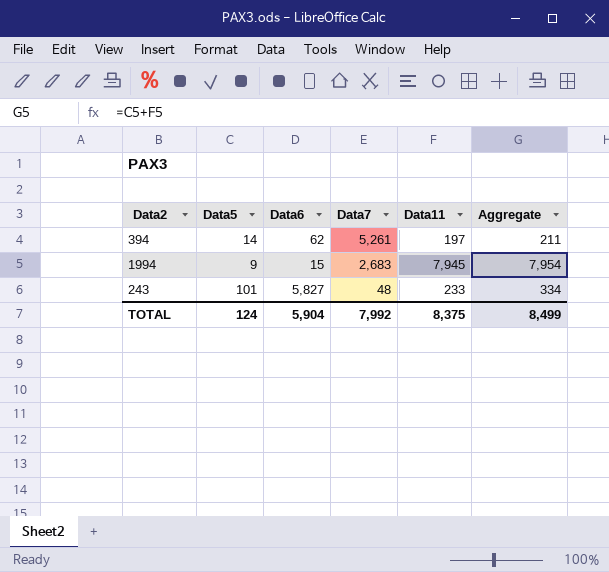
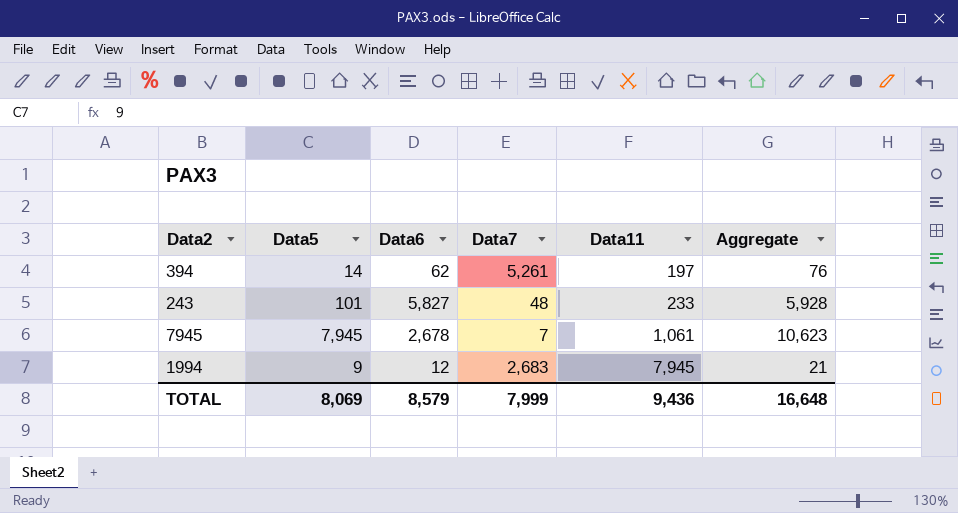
row order: Data7 descending -> Data11 ascending
column Aggregate | formula: [Data5] + [Data11] -> [Data5] + [Data6]
row 7945: none -> 7,945 | 2,678 | 7 | 1,061 | 10,623
1994 | Data6: 15 -> 12
TOTAL | Data5: 124 -> 8,069
TOTAL | Data6: 5,904 -> 8,579
TOTAL | Data7: 7,992 -> 7,999
TOTAL | Data11: 8,375 -> 9,436
TOTAL | Aggregate: 8,499 -> 16,648

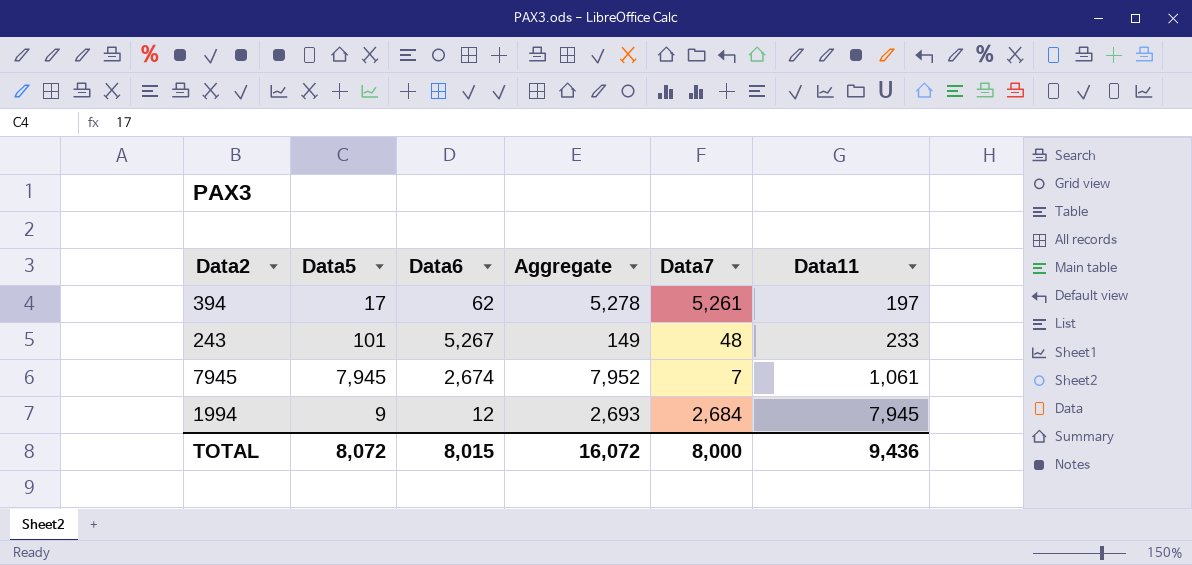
column Aggregate | formula: [Data5] + [Data6] -> [Data5] + [Data7]
column Aggregate | position: 6 -> 4
394 | Data5: 14 -> 17
243 | Data6: 5,827 -> 5,267
7945 | Data6: 2,678 -> 2,674
1994 | Data7: 2,683 -> 2,684
TOTAL | Data5: 8,069 -> 8,072
TOTAL | Data6: 8,579 -> 8,015
TOTAL | Aggregate: 16,648 -> 16,072
TOTAL | Data7: 7,999 -> 8,000

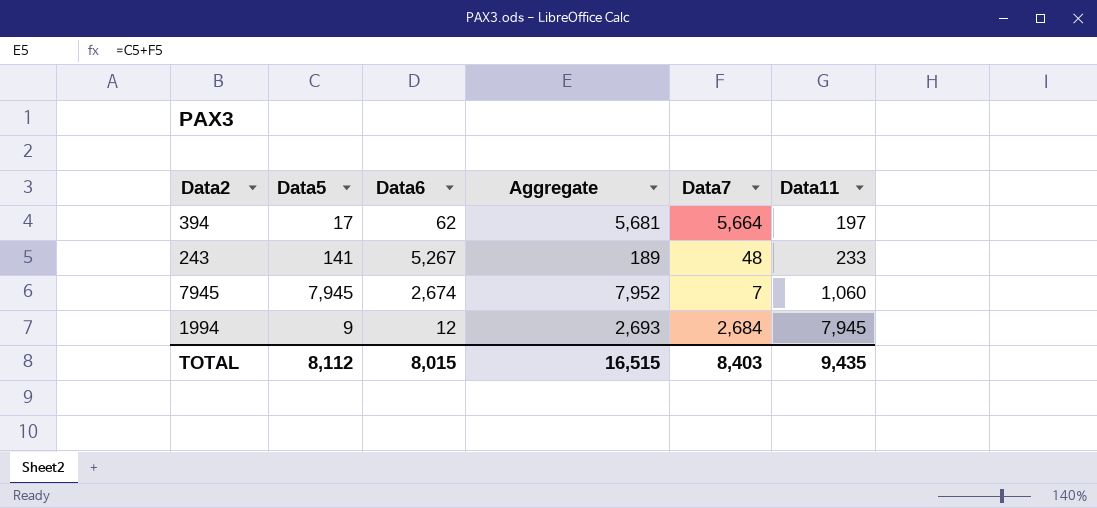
394 | Aggregate: 5,278 -> 5,681
394 | Data7: 5,261 -> 5,664
243 | Data5: 101 -> 141
243 | Aggregate: 149 -> 189
7945 | Data11: 1,061 -> 1,060
TOTAL | Data5: 8,072 -> 8,112
TOTAL | Aggregate: 16,072 -> 16,515
TOTAL | Data7: 8,000 -> 8,403
TOTAL | Data11: 9,436 -> 9,435

